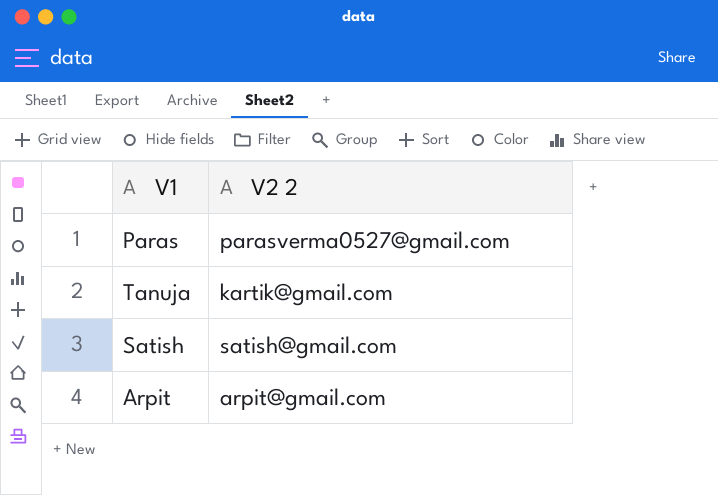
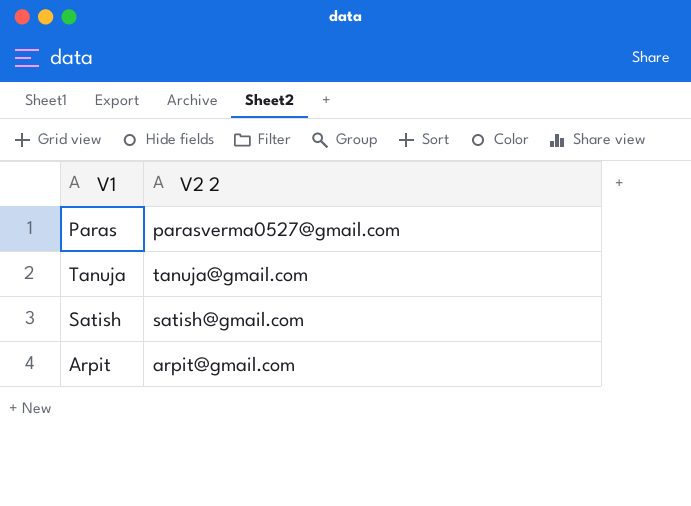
Tanuja | V2 2: kartik@gmail.com -> tanuja@gmail.com

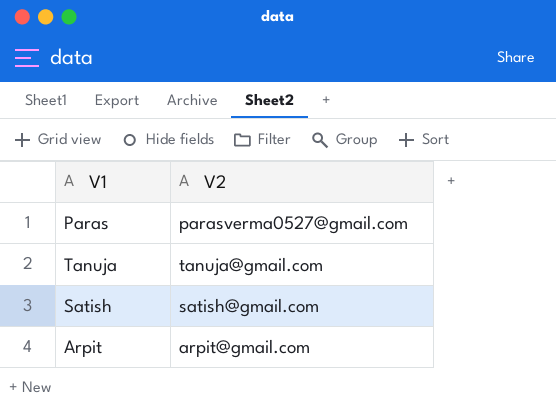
column name: V2 2 -> V2

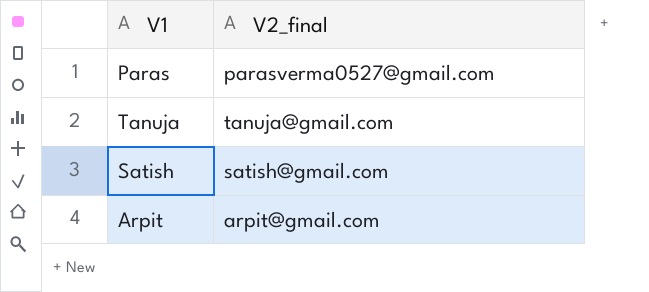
column name: V2 -> V2_final

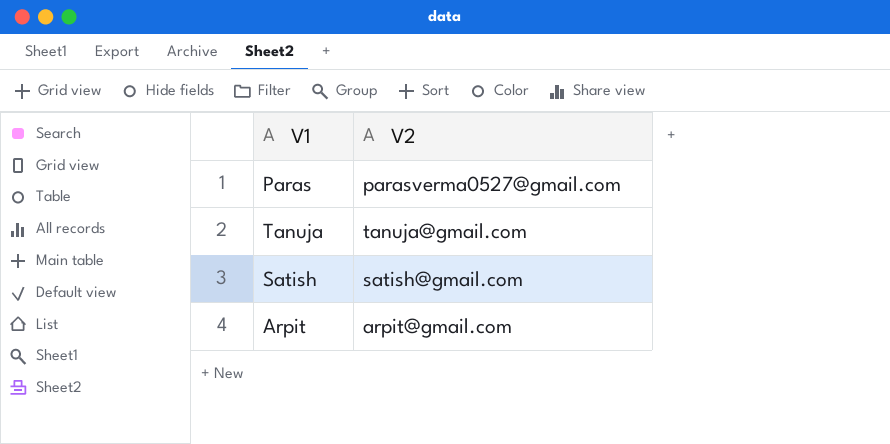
column name: V2_final -> V2

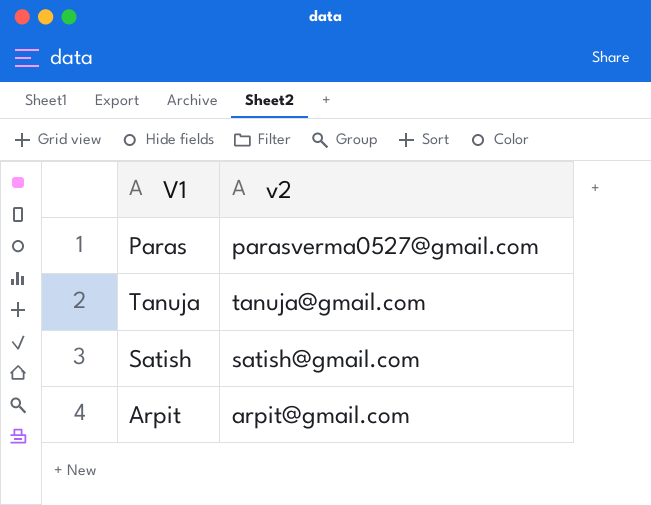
column name: V2 -> v2

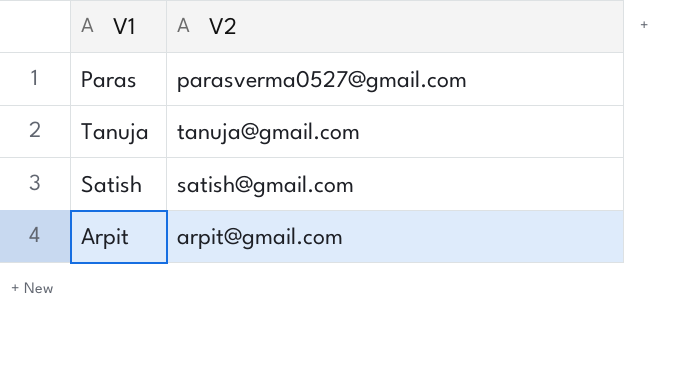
column name: v2 -> V2

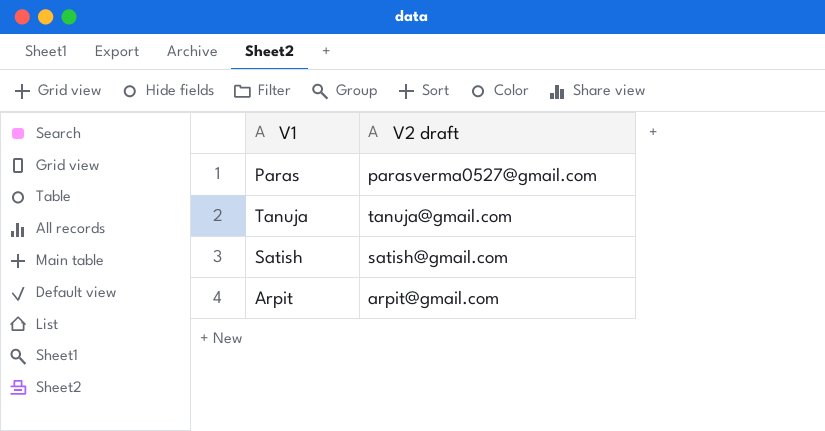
column name: V2 -> V2 draft

